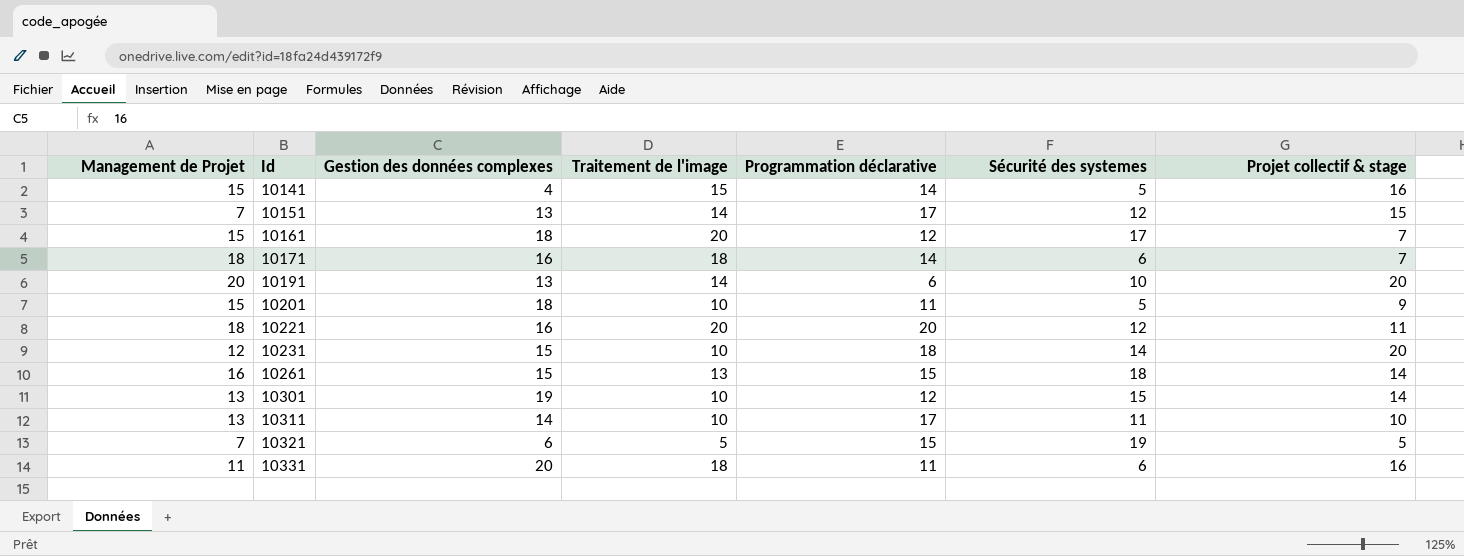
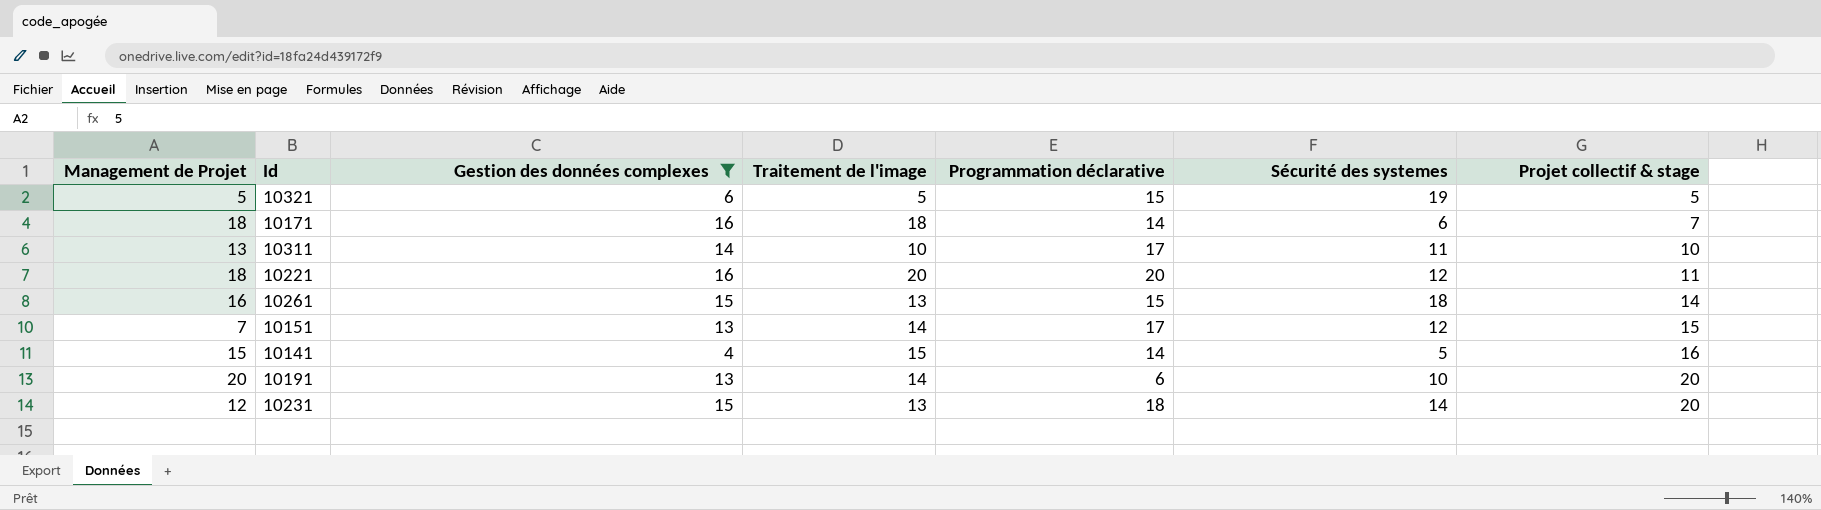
filter: none -> Gestion des données complexes <= 16
row order: Id ascending -> Projet collectif & stage ascending
10321 | Management de Projet: 7 -> 5
10231 | Traitement de l'image: 10 -> 13

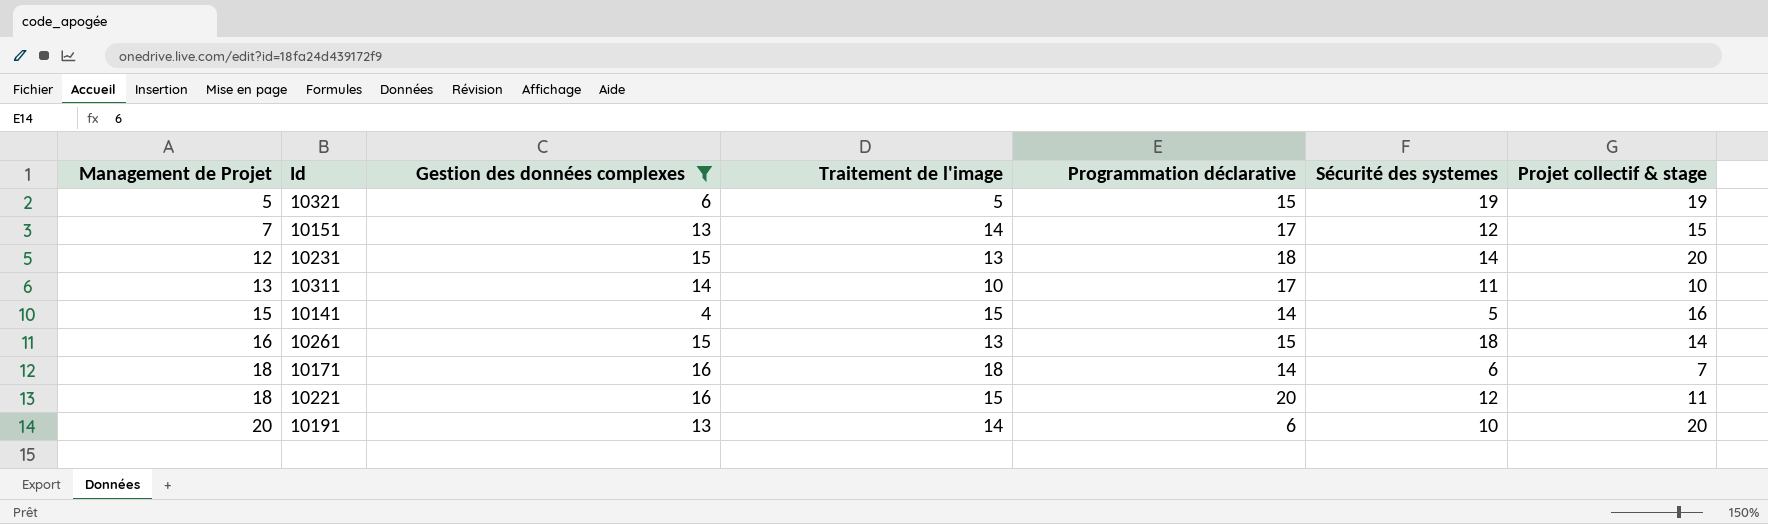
row order: Projet collectif & stage ascending -> Management de Projet ascending
10321 | Projet collectif & stage: 5 -> 19
10221 | Traitement de l'image: 20 -> 15

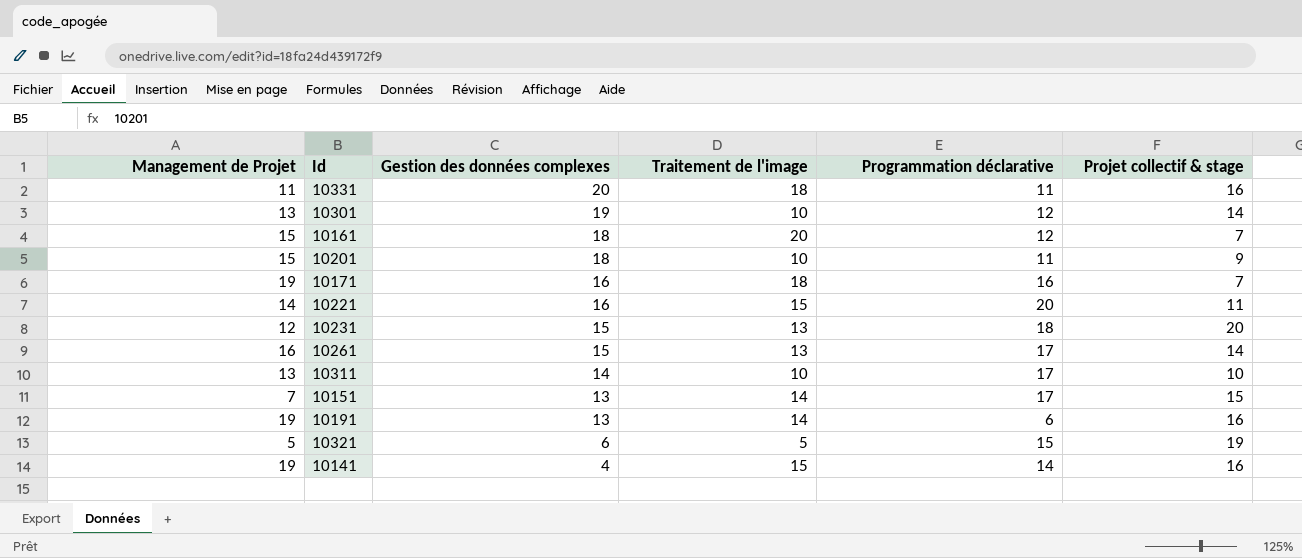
filter: Gestion des données complexes <= 16 -> none
row order: Management de Projet ascending -> Gestion des données complexes descending
column Sécurité des systemes | position: 6 -> none
10171 | Management de Projet: 18 -> 19
10171 | Programmation déclarative: 14 -> 16
10221 | Management de Projet: 18 -> 14
10261 | Programmation déclarative: 15 -> 17
10191 | Management de Projet: 20 -> 19
10191 | Projet collectif & stage: 20 -> 16
10141 | Management de Projet: 15 -> 19

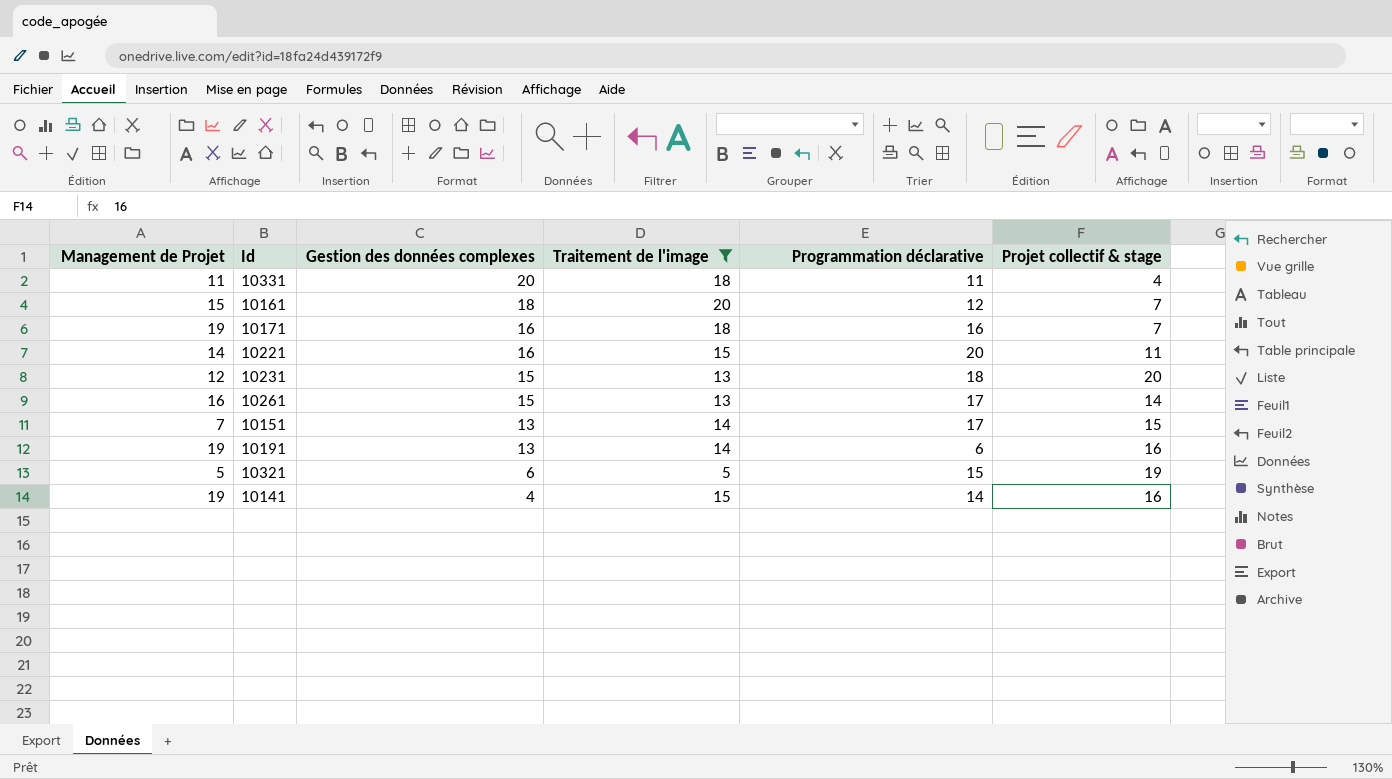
filter: none -> Traitement de l'image != 10
10331 | Projet collectif & stage: 16 -> 4

